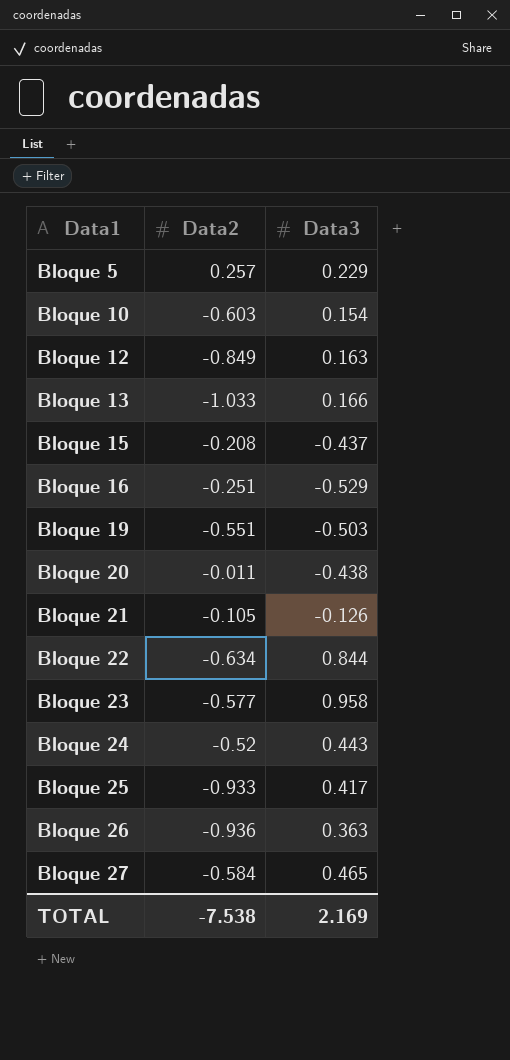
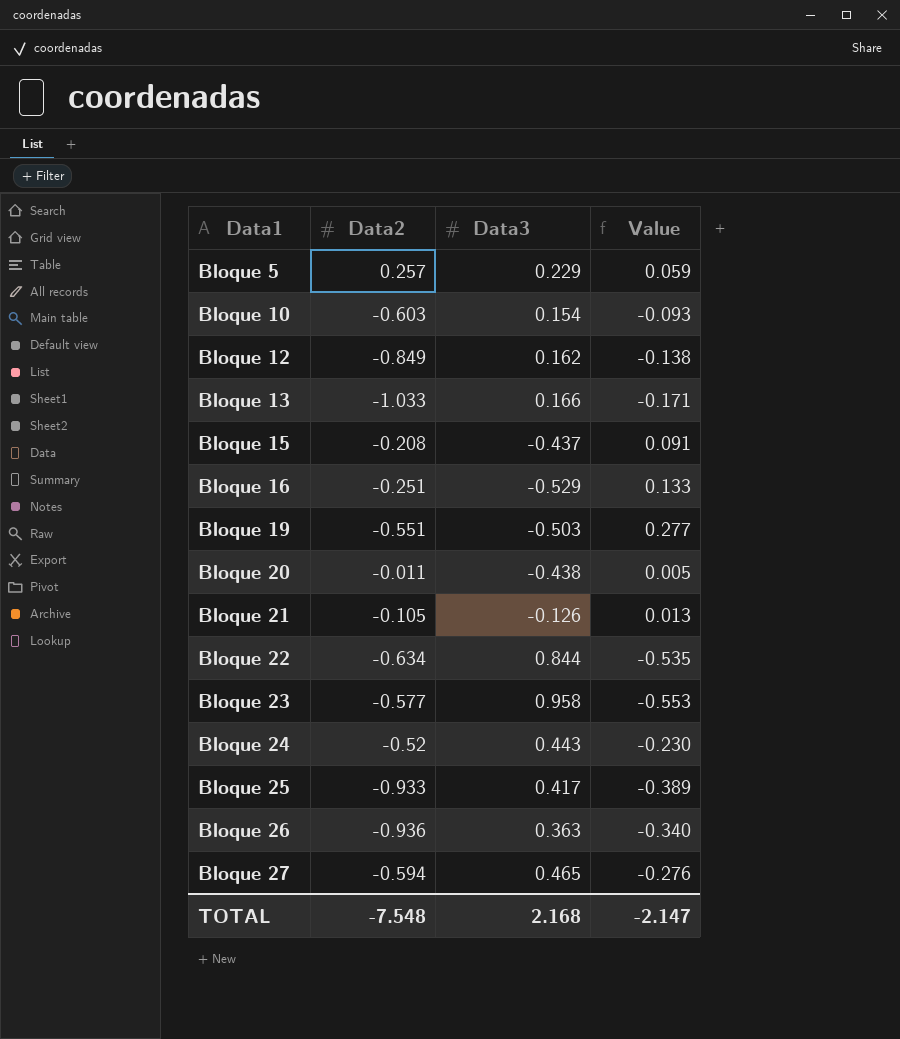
column Value | formula: none -> [Data2] * [Data3]
Bloque 12 | Data3: 0.163 -> 0.162
Bloque 27 | Data2: -0.584 -> -0.594
TOTAL | Data2: -7.538 -> -7.548
TOTAL | Data3: 2.169 -> 2.168

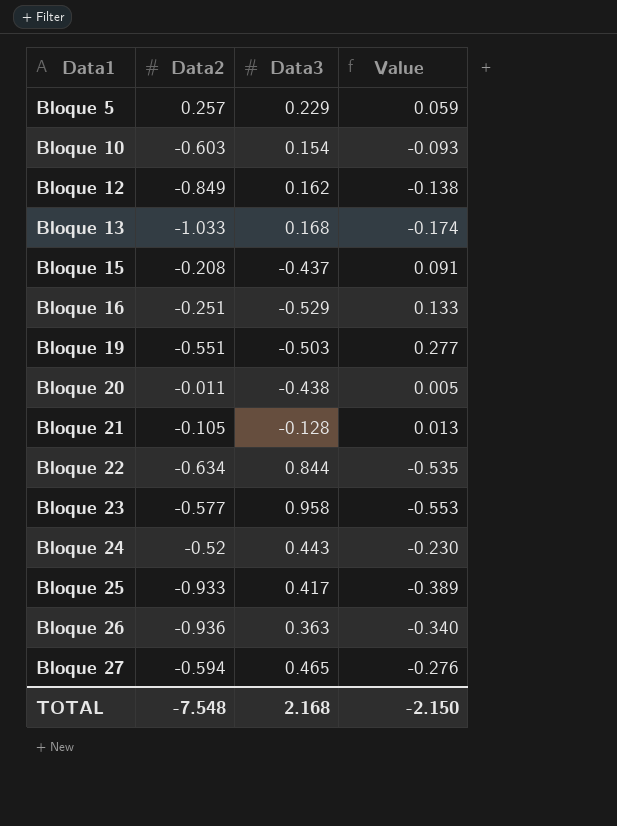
Bloque 13 | Data3: 0.166 -> 0.168
Bloque 13 | Value: -0.171 -> -0.174
Bloque 21 | Data3: -0.126 -> -0.128
TOTAL | Value: -2.147 -> -2.150

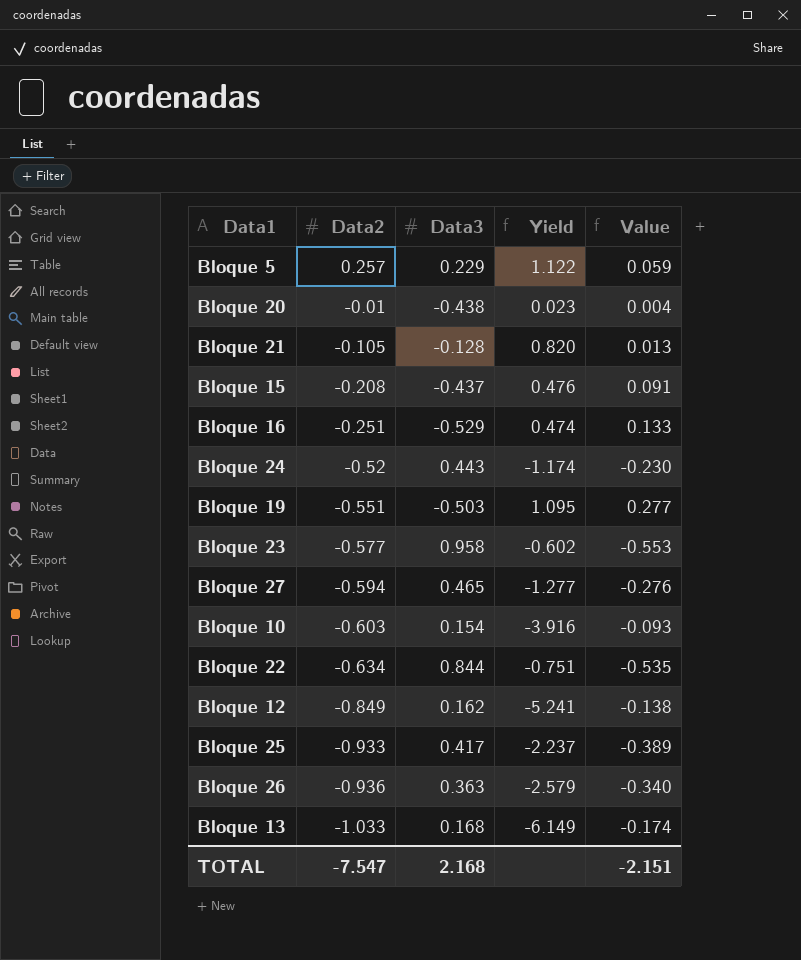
row order: Data1 ascending -> Data2 descending
column Yield | formula: none -> [Data2] / [Data3]
Bloque 20 | Data2: -0.011 -> -0.01
Bloque 20 | Value: 0.005 -> 0.004
TOTAL | Data2: -7.548 -> -7.547
TOTAL | Value: -2.150 -> -2.151

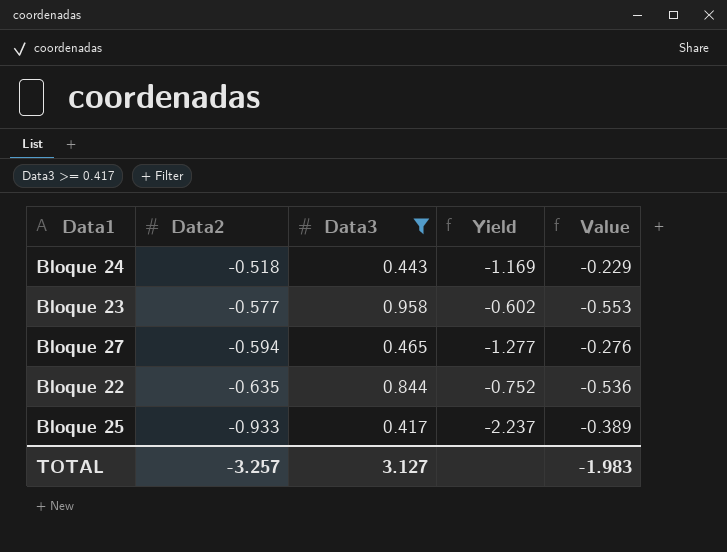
filter: none -> Data3 >= 0.417
Bloque 24 | Data2: -0.52 -> -0.518
Bloque 24 | Yield: -1.174 -> -1.169
Bloque 24 | Value: -0.230 -> -0.229
Bloque 22 | Data2: -0.634 -> -0.635
Bloque 22 | Yield: -0.751 -> -0.752
Bloque 22 | Value: -0.535 -> -0.536
TOTAL | Data2: -7.547 -> -3.257
TOTAL | Data3: 2.168 -> 3.127
TOTAL | Value: -2.151 -> -1.983

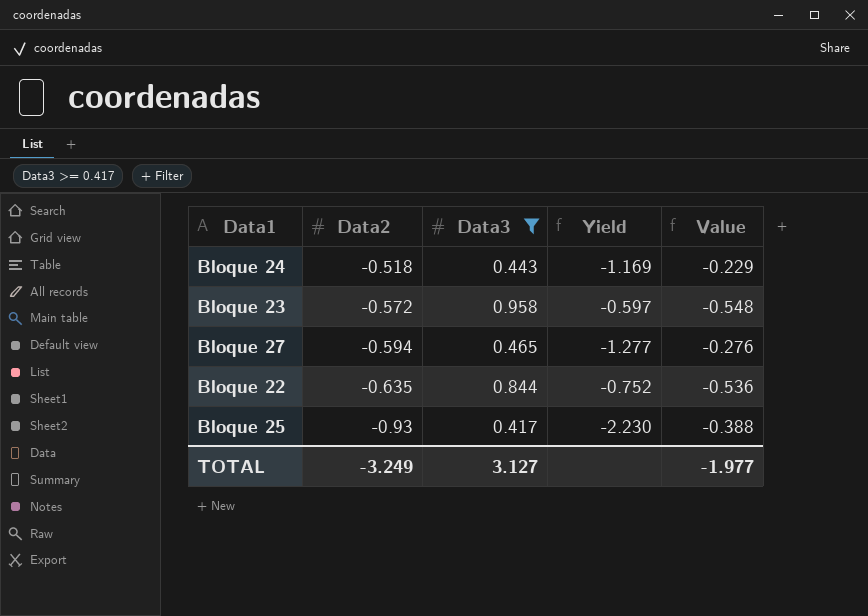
Bloque 23 | Data2: -0.577 -> -0.572
Bloque 23 | Yield: -0.602 -> -0.597
Bloque 23 | Value: -0.553 -> -0.548
Bloque 25 | Data2: -0.933 -> -0.93
Bloque 25 | Yield: -2.237 -> -2.230
Bloque 25 | Value: -0.389 -> -0.388
TOTAL | Data2: -3.257 -> -3.249
TOTAL | Value: -1.983 -> -1.977

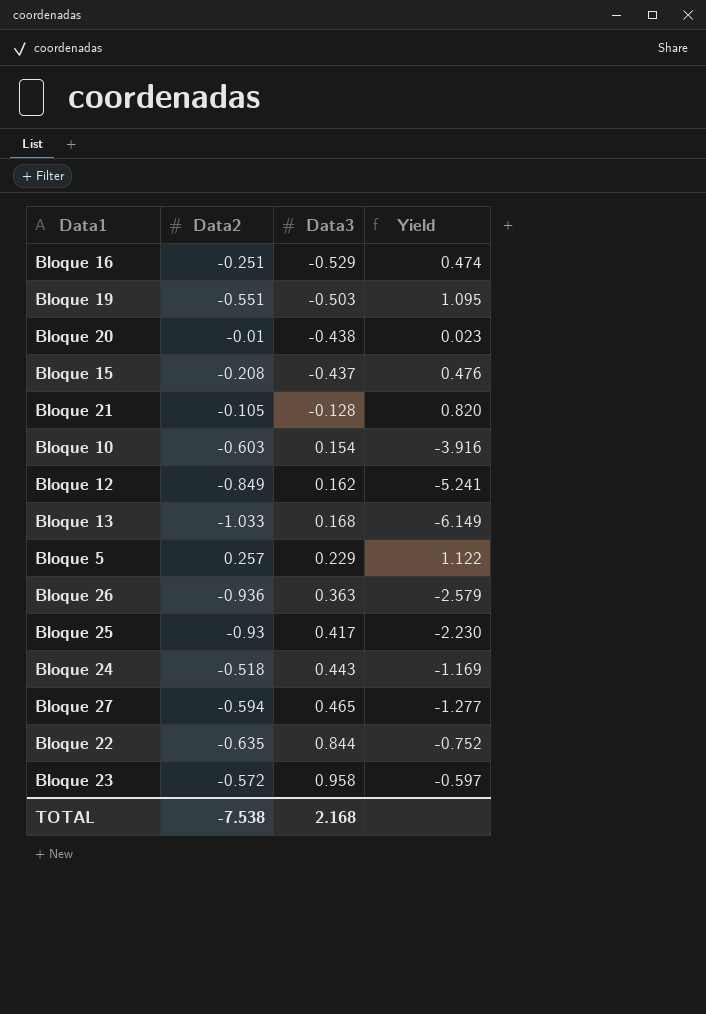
filter: Data3 >= 0.417 -> none
row order: Data2 descending -> Data3 ascending
column Value | formula: [Data2] * [Data3] -> none
TOTAL | Data2: -3.249 -> -7.538
TOTAL | Data3: 3.127 -> 2.168

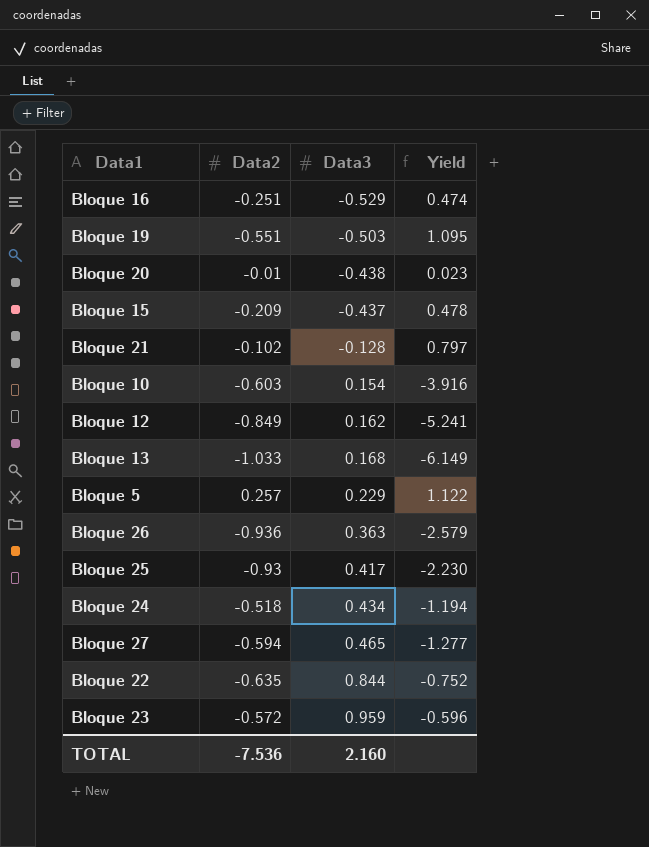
Bloque 15 | Data2: -0.208 -> -0.209
Bloque 15 | Yield: 0.476 -> 0.478
Bloque 21 | Data2: -0.105 -> -0.102
Bloque 21 | Yield: 0.820 -> 0.797
Bloque 24 | Data3: 0.443 -> 0.434
Bloque 24 | Yield: -1.169 -> -1.194
Bloque 23 | Data3: 0.958 -> 0.959
Bloque 23 | Yield: -0.597 -> -0.596
TOTAL | Data2: -7.538 -> -7.536
TOTAL | Data3: 2.168 -> 2.160

